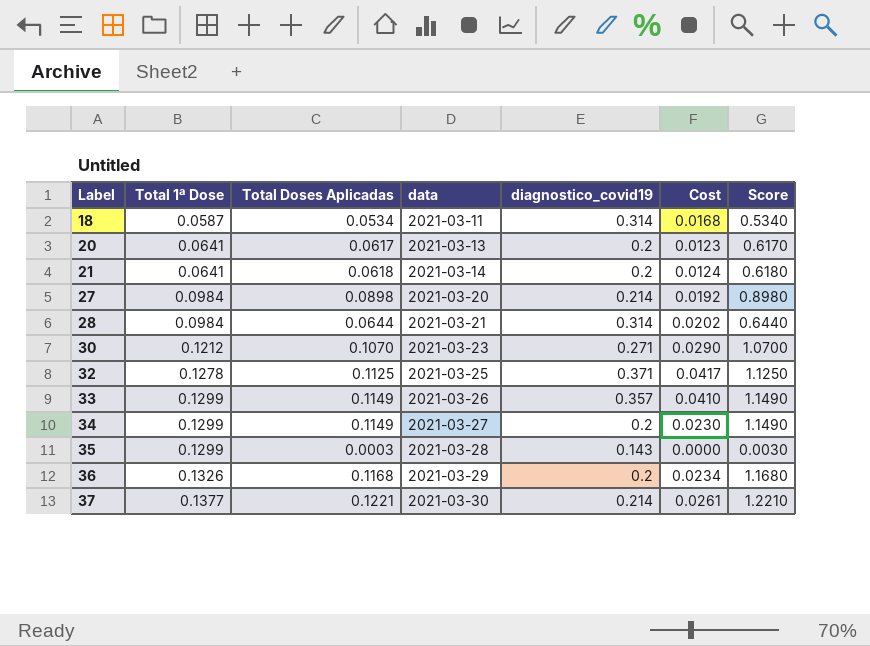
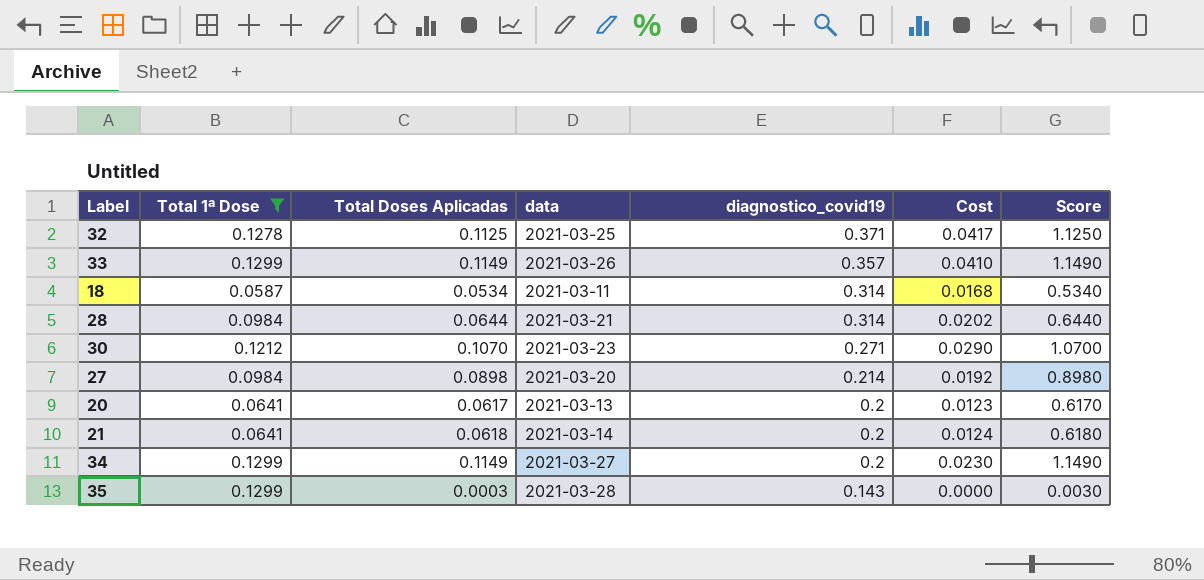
filter: none -> Total 1ª Dose <= 0.1299
row order: Label ascending -> diagnostico_covid19 descending

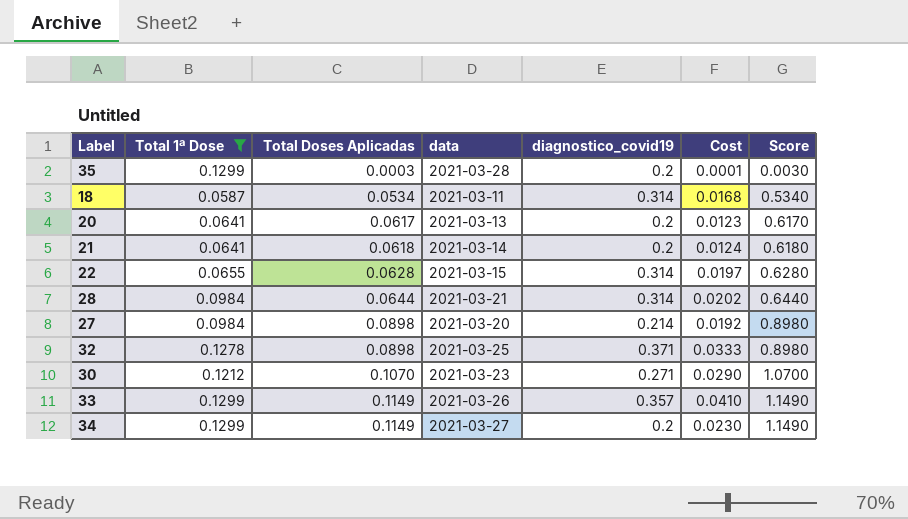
row order: diagnostico_covid19 descending -> Total Doses Aplicadas ascending
35 | diagnostico_covid19: 0.143 -> 0.2
35 | Cost: 0.0000 -> 0.0001
row 22: none -> 0.0655 | 0.0628 | 2021-03-15 | 0.314 | 0.0197 | 0.6280
32 | Total Doses Aplicadas: 0.1125 -> 0.0898
32 | Cost: 0.0417 -> 0.0333
32 | Score: 1.1250 -> 0.8980

